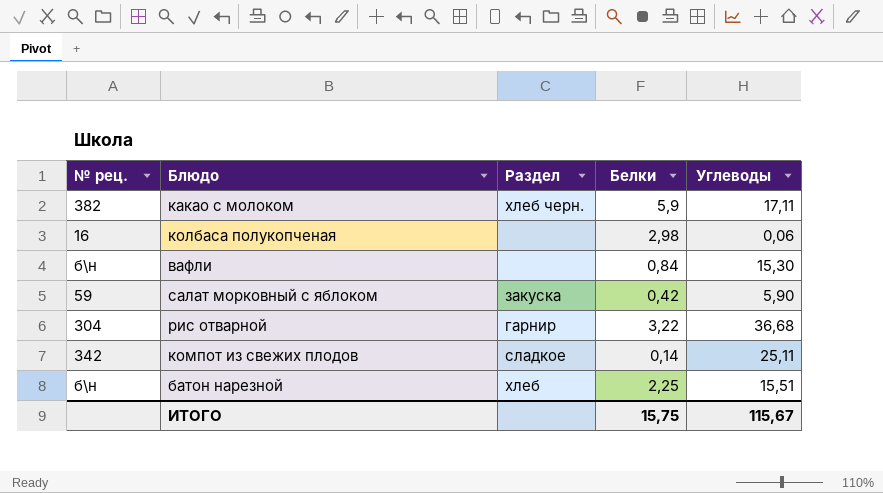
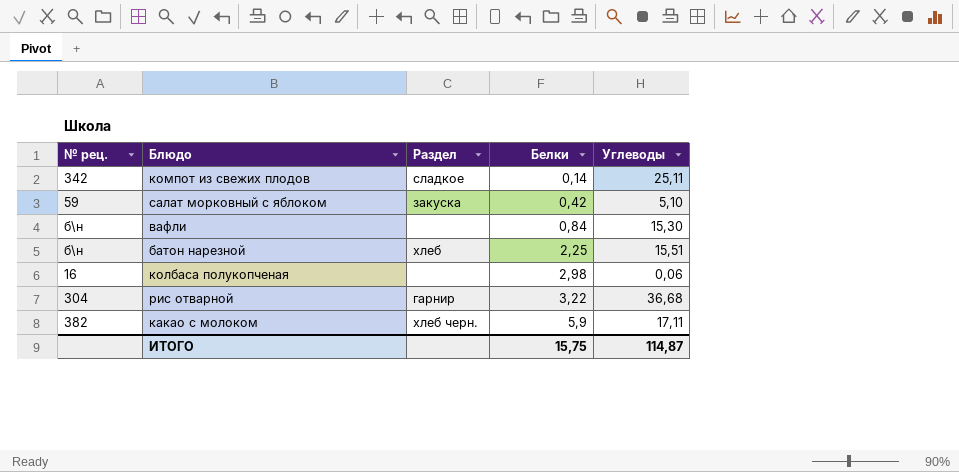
row order: none -> Белки ascending
салат морковный с яблоком | Углеводы: 5,90 -> 5,10
ИТОГО | Углеводы: 115,67 -> 114,87

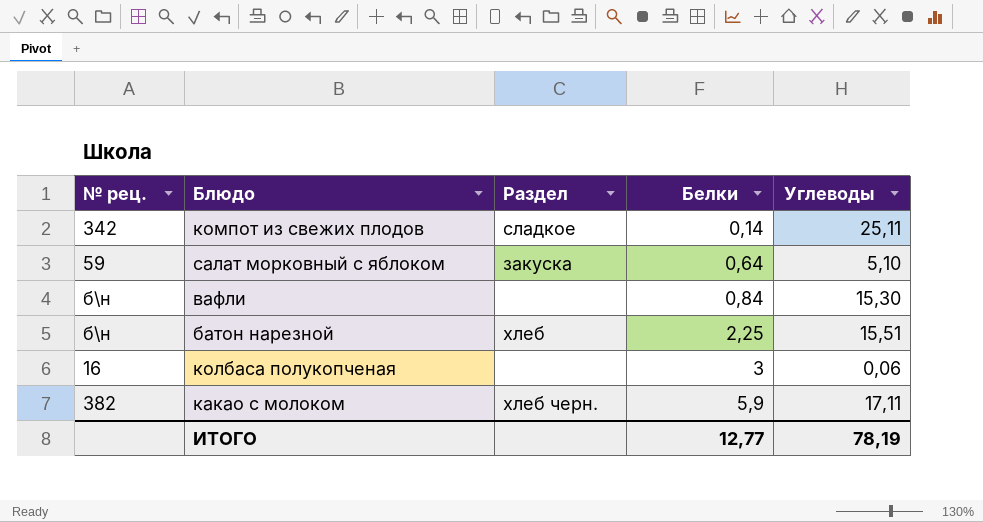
row рис отварной: 304 | гарнир | 3,22 | 36,68 -> none
салат морковный с яблоком | Белки: 0,42 -> 0,64
колбаса полукопченая | Белки: 2,98 -> 3
ИТОГО | Белки: 15,75 -> 12,77
ИТОГО | Углеводы: 114,87 -> 78,19

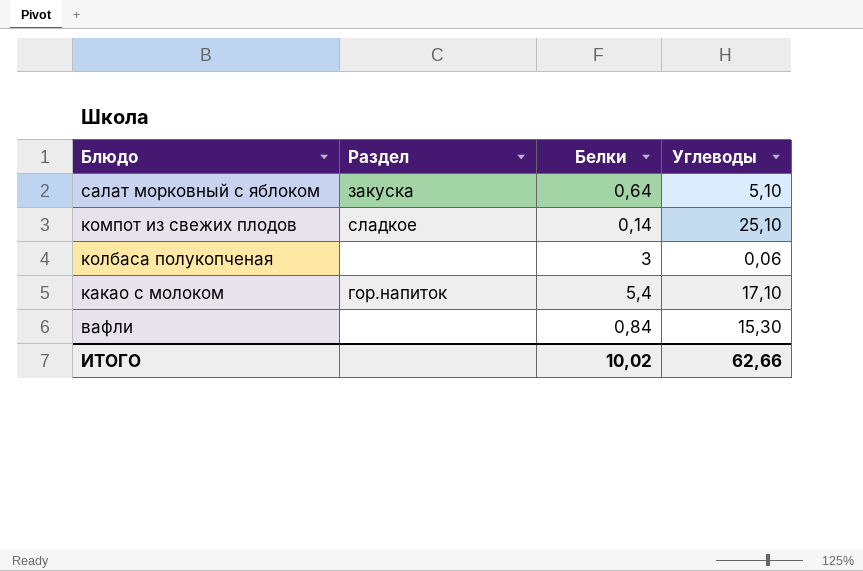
row order: Белки ascending -> Блюдо descending
column № рец. | position: 1 -> none
row батон нарезной: б\н | хлеб | 2,25 | 15,51 -> none
компот из свежих плодов | Углеводы: 25,11 -> 25,10
какао с молоком | Раздел: хлеб черн. -> гор.напиток
какао с молоком | Белки: 5,9 -> 5,4
какао с молоком | Углеводы: 17,11 -> 17,10
ИТОГО | Белки: 12,77 -> 10,02
ИТОГО | Углеводы: 78,19 -> 62,66

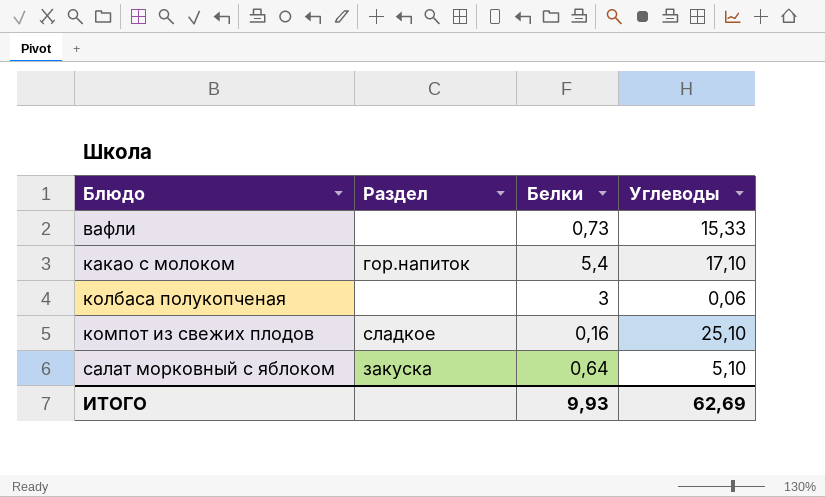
row order: Блюдо descending -> Блюдо ascending
вафли | Белки: 0,84 -> 0,73
вафли | Углеводы: 15,30 -> 15,33
компот из свежих плодов | Белки: 0,14 -> 0,16
ИТОГО | Белки: 10,02 -> 9,93
ИТОГО | Углеводы: 62,66 -> 62,69

